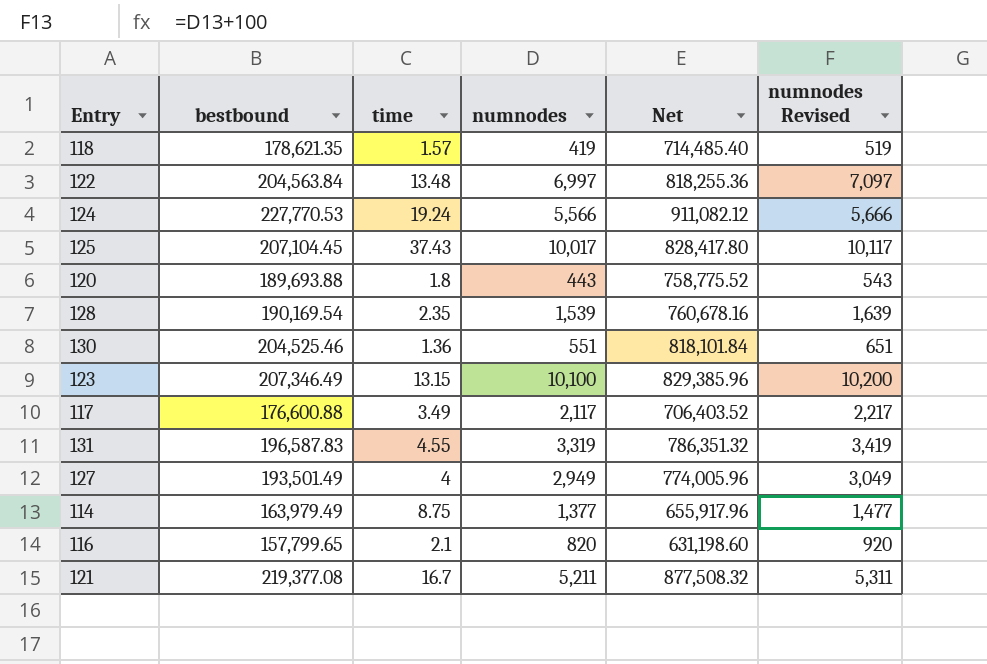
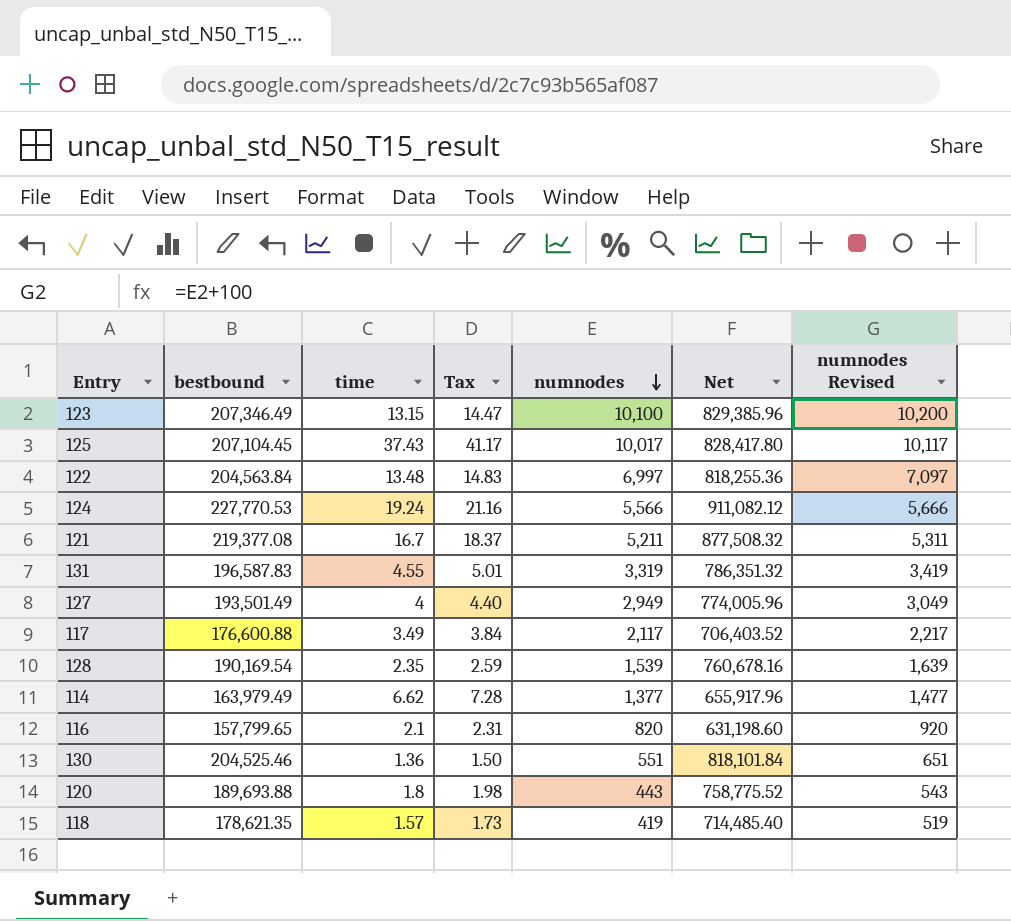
row order: none -> numnodes descending
column Tax | formula: none -> [time] * 1.1
114 | time: 8.75 -> 6.62

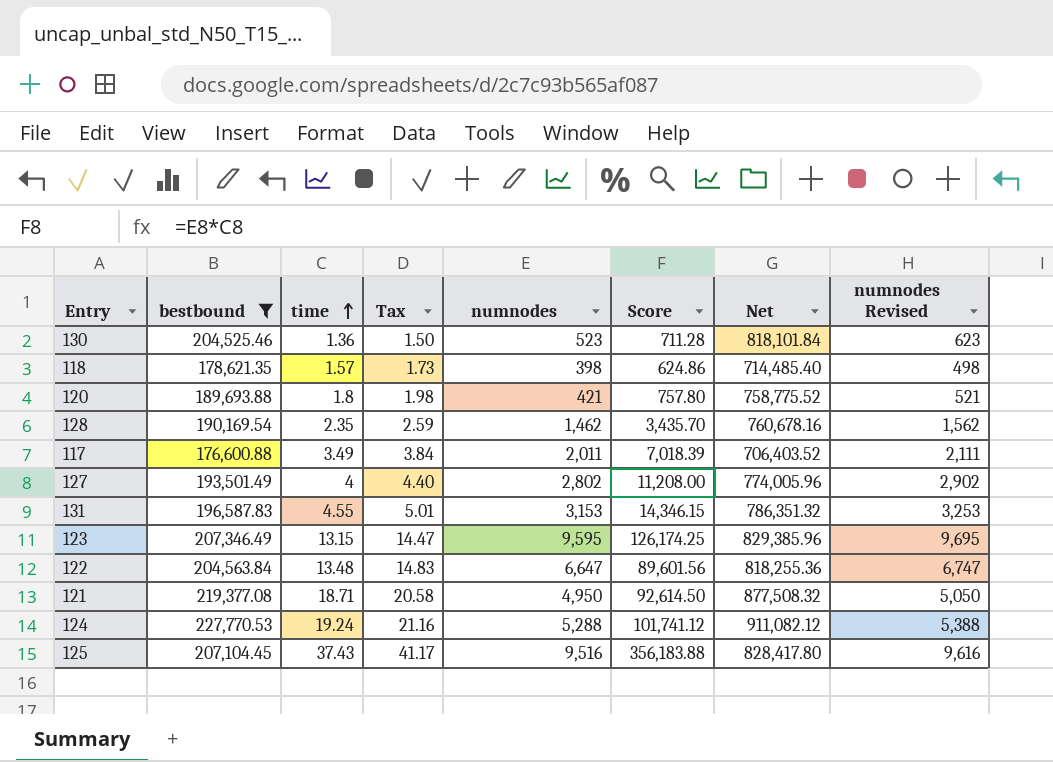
filter: none -> bestbound >= 176,600.88
row order: numnodes descending -> time ascending
column Score | formula: none -> [time] * [numnodes]
130 | numnodes: 551 -> 523
130 | numnodes Revised: 651 -> 623
118 | numnodes: 419 -> 398
118 | numnodes Revised: 519 -> 498
120 | numnodes: 443 -> 421
120 | numnodes Revised: 543 -> 521
128 | numnodes: 1,539 -> 1,462
128 | numnodes Revised: 1,639 -> 1,562
117 | numnodes: 2,117 -> 2,011
117 | numnodes Revised: 2,217 -> 2,111
127 | numnodes: 2,949 -> 2,802
127 | numnodes Revised: 3,049 -> 2,902
131 | numnodes: 3,319 -> 3,153
131 | numnodes Revised: 3,419 -> 3,253
123 | numnodes: 10,100 -> 9,595
123 | numnodes Revised: 10,200 -> 9,695
122 | numnodes: 6,997 -> 6,647
122 | numnodes Revised: 7,097 -> 6,747
121 | time: 16.7 -> 18.71
121 | Tax: 18.37 -> 20.58
121 | numnodes: 5,211 -> 4,950
121 | numnodes Revised: 5,311 -> 5,050
124 | numnodes: 5,566 -> 5,288
124 | numnodes Revised: 5,666 -> 5,388
125 | numnodes: 10,017 -> 9,516
125 | numnodes Revised: 10,117 -> 9,616

